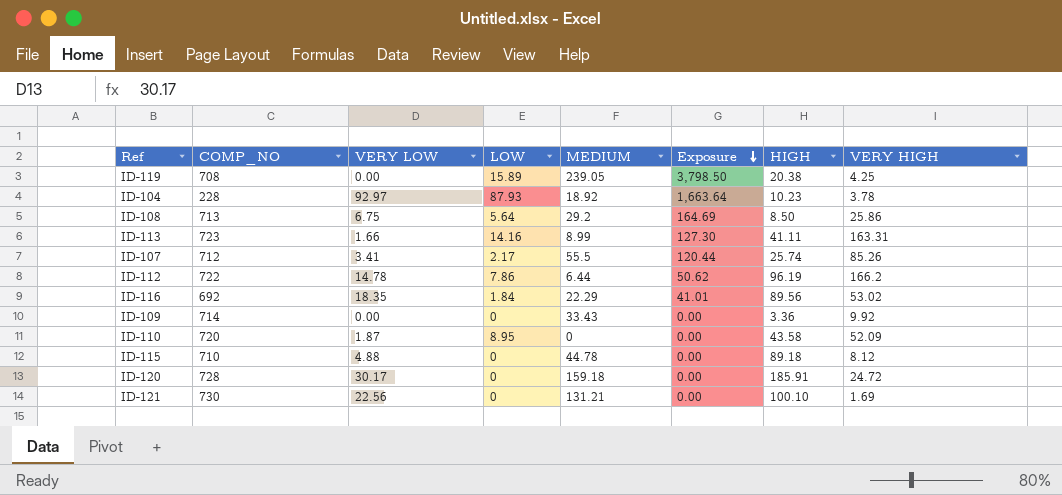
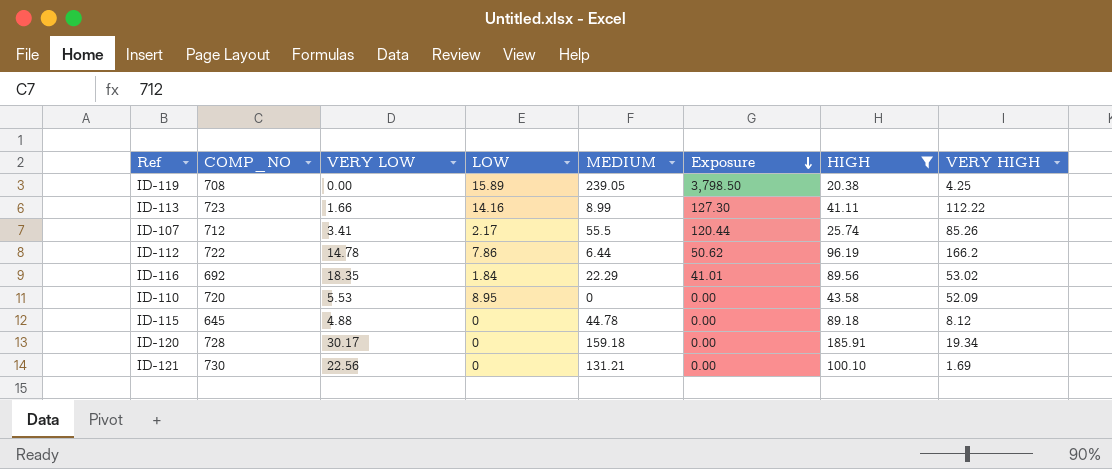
filter: none -> HIGH >= 20.38
ID-113 | VERY HIGH: 163.31 -> 112.22
ID-110 | VERY LOW: 1.87 -> 5.53
ID-115 | COMP_NO: 710 -> 645
ID-120 | VERY HIGH: 24.72 -> 19.34

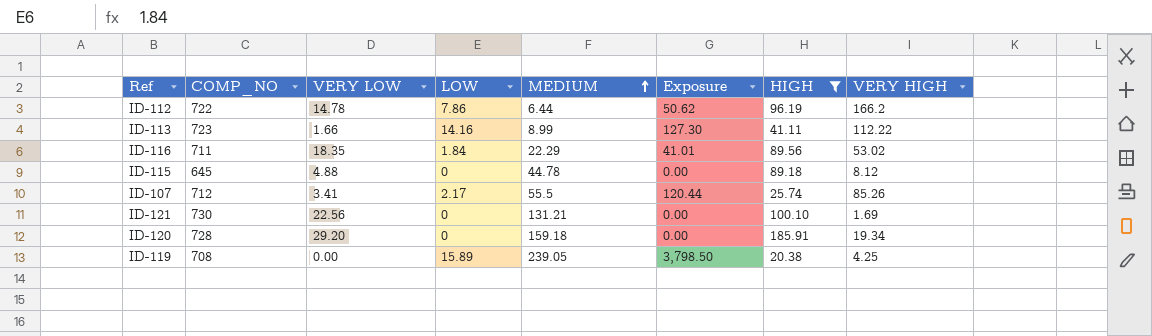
row order: Exposure descending -> MEDIUM ascending
row ID-110: 720 | 5.53 | 8.95 | 0 | 0.00 | 43.58 | 52.09 -> none
ID-116 | COMP_NO: 692 -> 711
ID-120 | VERY LOW: 30.17 -> 29.20

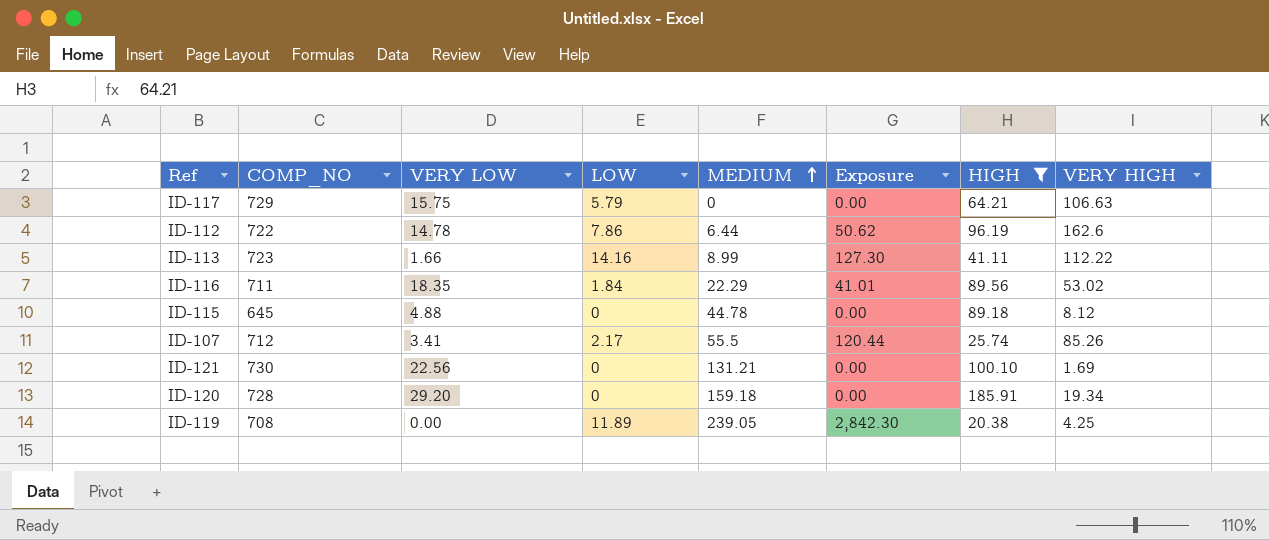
row ID-117: none -> 729 | 15.75 | 5.79 | 0 | 0.00 | 64.21 | 106.63
ID-112 | VERY HIGH: 166.2 -> 162.6
ID-119 | LOW: 15.89 -> 11.89
ID-119 | Exposure: 3,798.50 -> 2,842.30

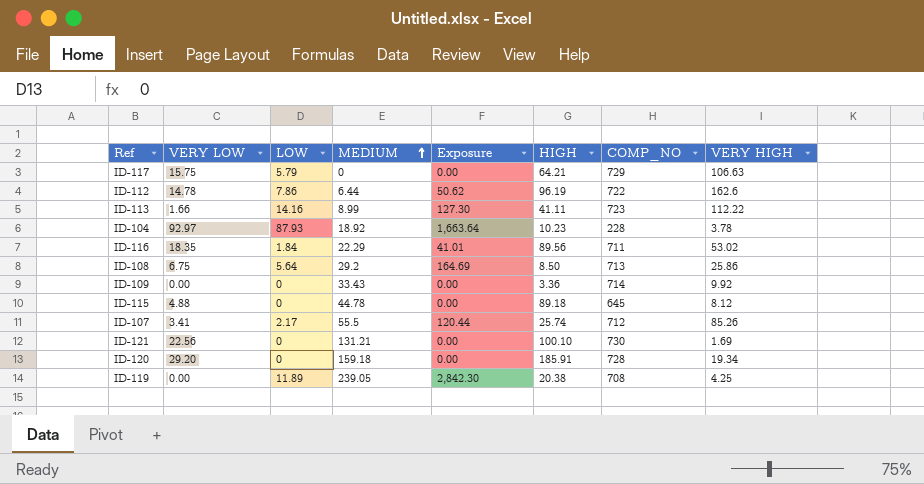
filter: HIGH >= 20.38 -> none
column COMP_NO | position: 2 -> 7

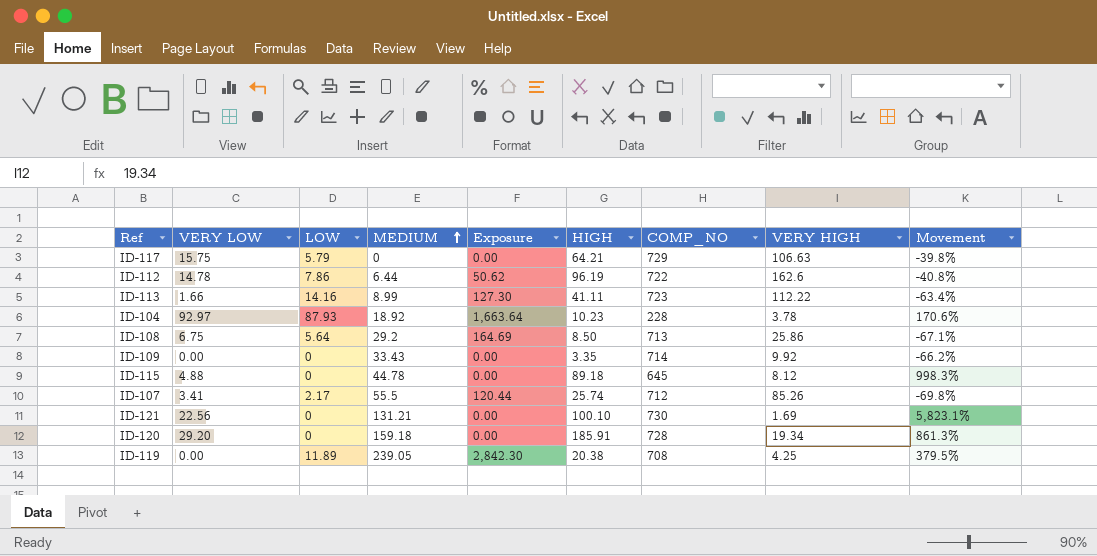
column Movement | formula: none -> ([HIGH] - [VERY HIGH]) / [VERY HIGH]
row ID-116: 18.35 | 1.84 | 22.29 | 41.01 | 89.56 | 711 | 53.02 -> none
ID-109 | HIGH: 3.36 -> 3.35

